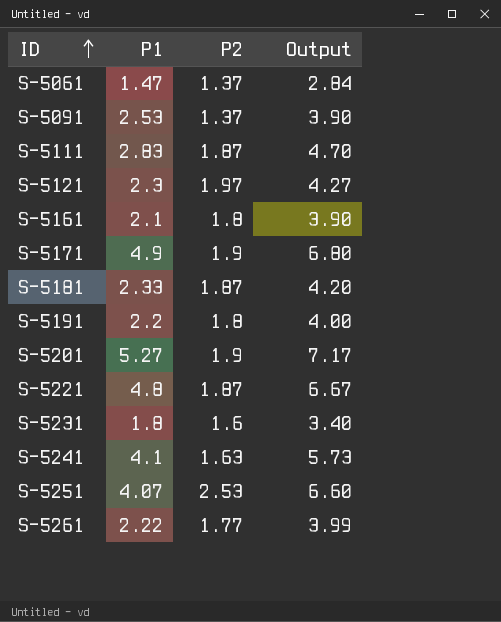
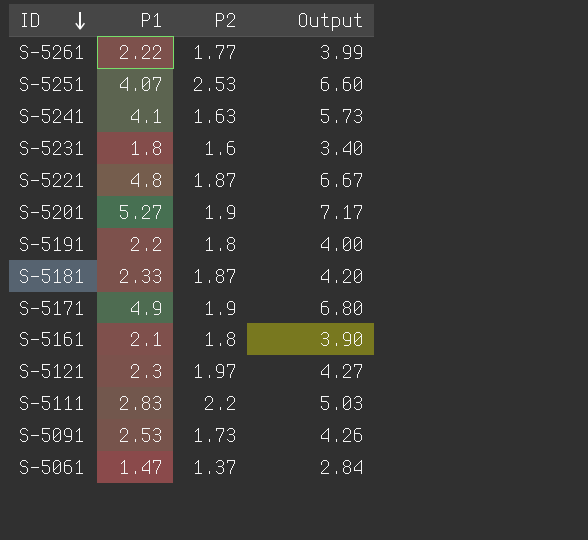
row order: ID ascending -> ID descending
S-5111 | P2: 1.87 -> 2.2
S-5111 | Output: 4.70 -> 5.03
S-5091 | P2: 1.37 -> 1.73
S-5091 | Output: 3.90 -> 4.26

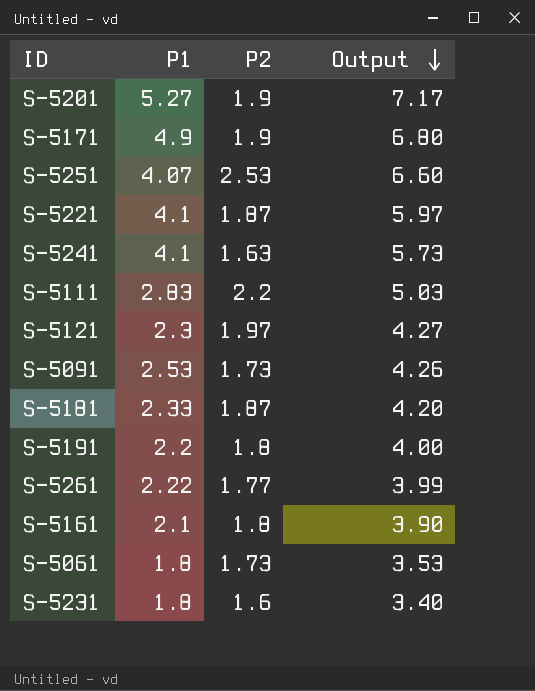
row order: ID descending -> Output descending
S-5221 | P1: 4.8 -> 4.1
S-5221 | Output: 6.67 -> 5.97
S-5061 | P1: 1.47 -> 1.8
S-5061 | P2: 1.37 -> 1.73
S-5061 | Output: 2.84 -> 3.53

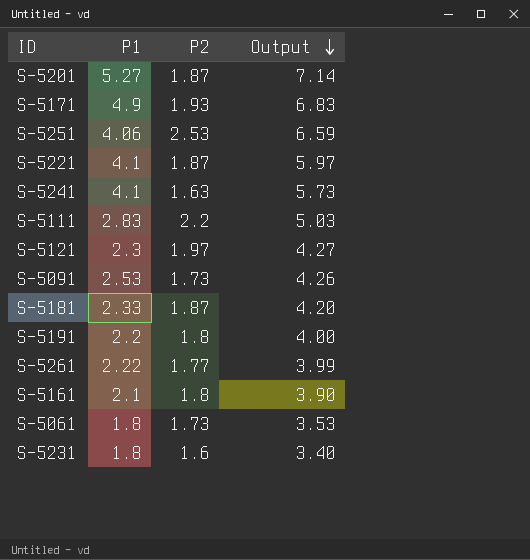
S-5201 | P2: 1.9 -> 1.87
S-5201 | Output: 7.17 -> 7.14
S-5171 | P2: 1.9 -> 1.93
S-5171 | Output: 6.80 -> 6.83
S-5251 | P1: 4.07 -> 4.06
S-5251 | Output: 6.60 -> 6.59

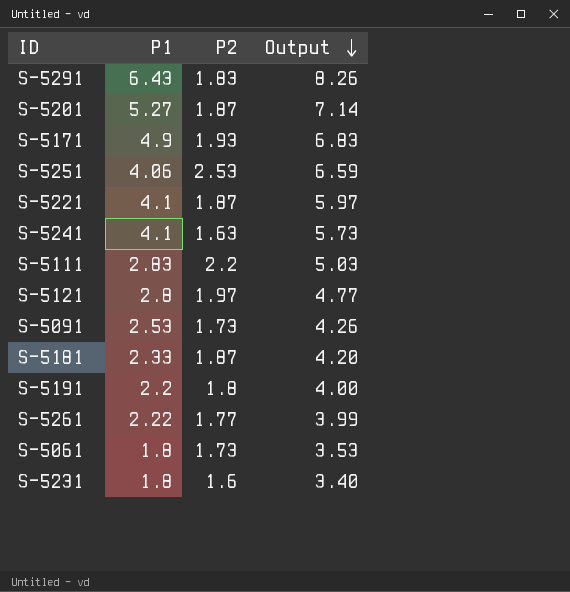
row S-5161: 2.1 | 1.8 | 3.90 -> none
row S-5291: none -> 6.43 | 1.83 | 8.26
S-5121 | P1: 2.3 -> 2.8
S-5121 | Output: 4.27 -> 4.77

